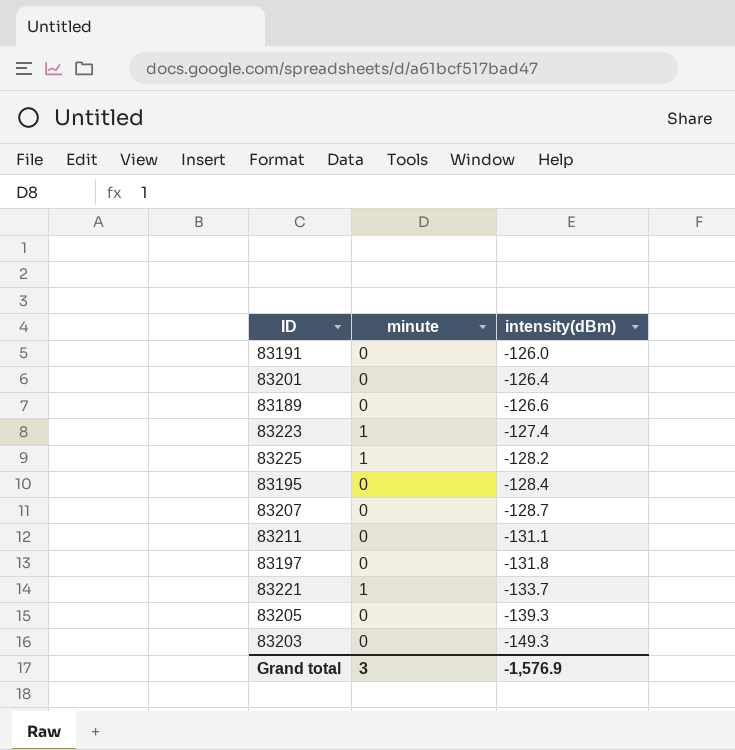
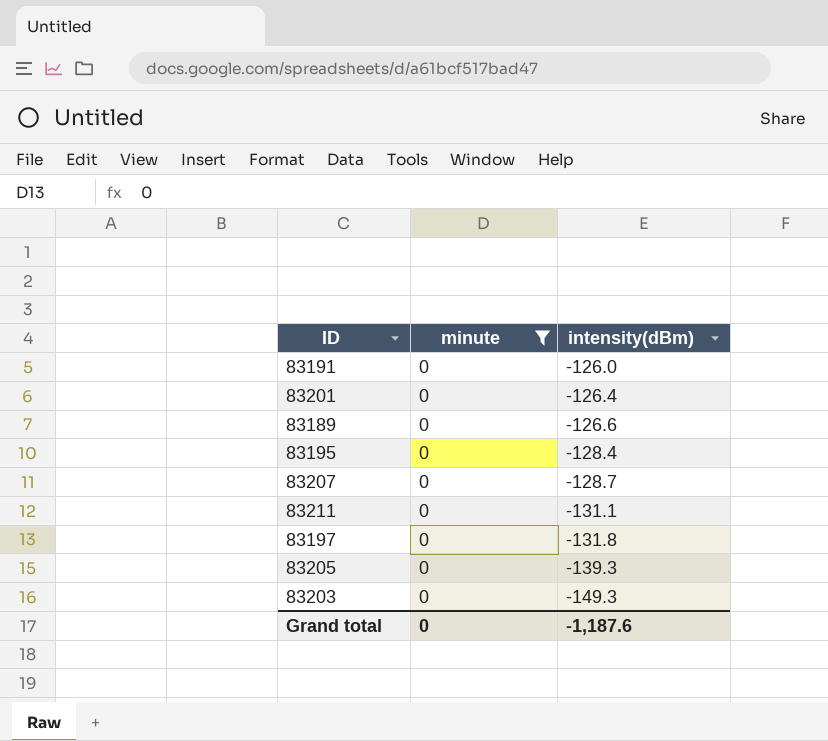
filter: none -> minute = 0
Grand total | minute: 3 -> 0
Grand total | intensity(dBm): -1,576.9 -> -1,187.6

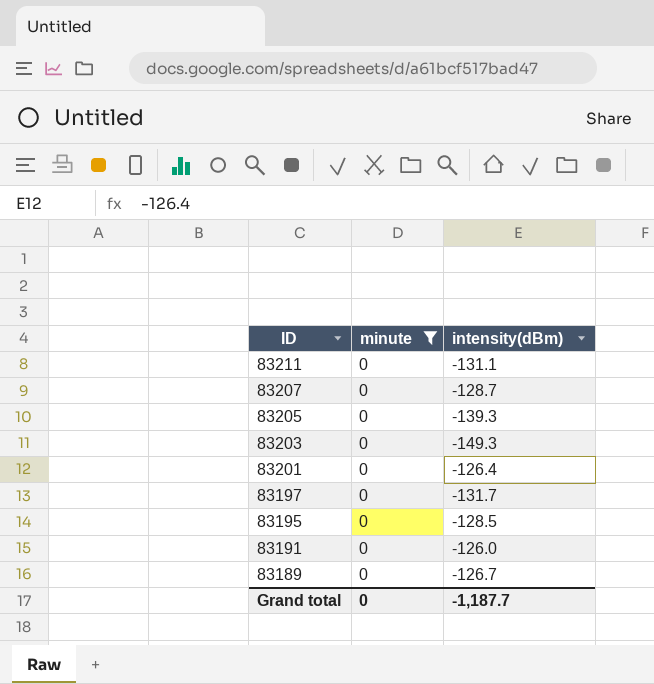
row order: intensity(dBm) descending -> ID descending
83197 | intensity(dBm): -131.8 -> -131.7
83195 | intensity(dBm): -128.4 -> -128.5
83189 | intensity(dBm): -126.6 -> -126.7
Grand total | intensity(dBm): -1,187.6 -> -1,187.7

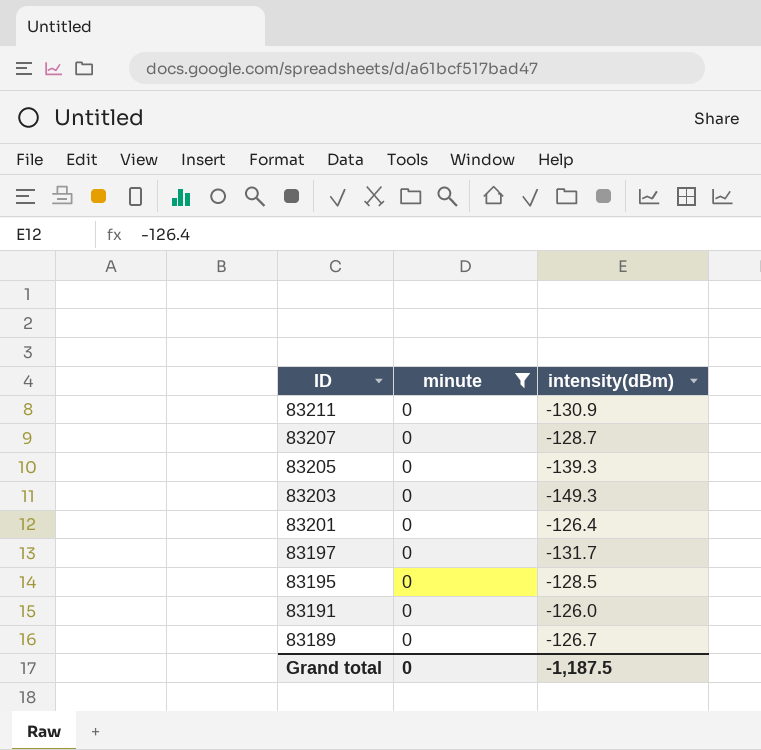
83211 | intensity(dBm): -131.1 -> -130.9
Grand total | intensity(dBm): -1,187.7 -> -1,187.5

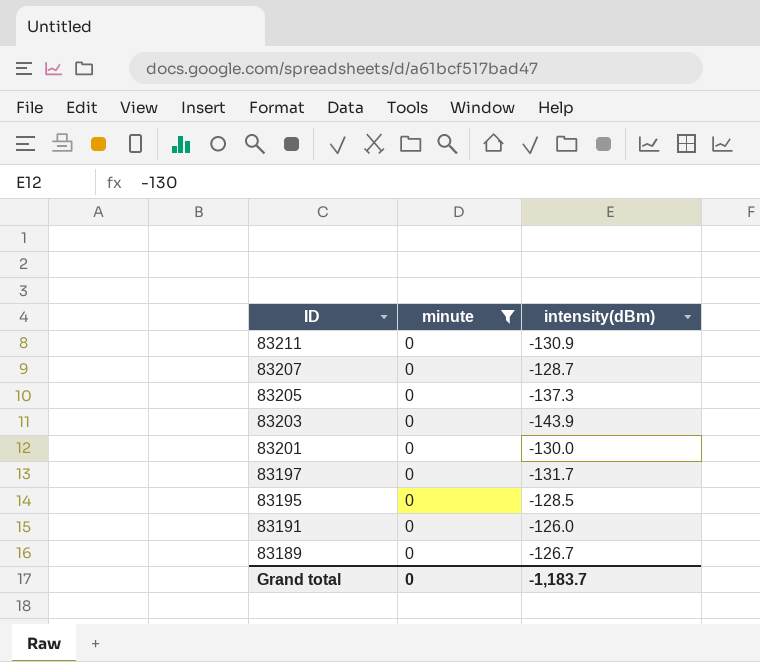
83205 | intensity(dBm): -139.3 -> -137.3
83203 | intensity(dBm): -149.3 -> -143.9
83201 | intensity(dBm): -126.4 -> -130.0
Grand total | intensity(dBm): -1,187.5 -> -1,183.7

